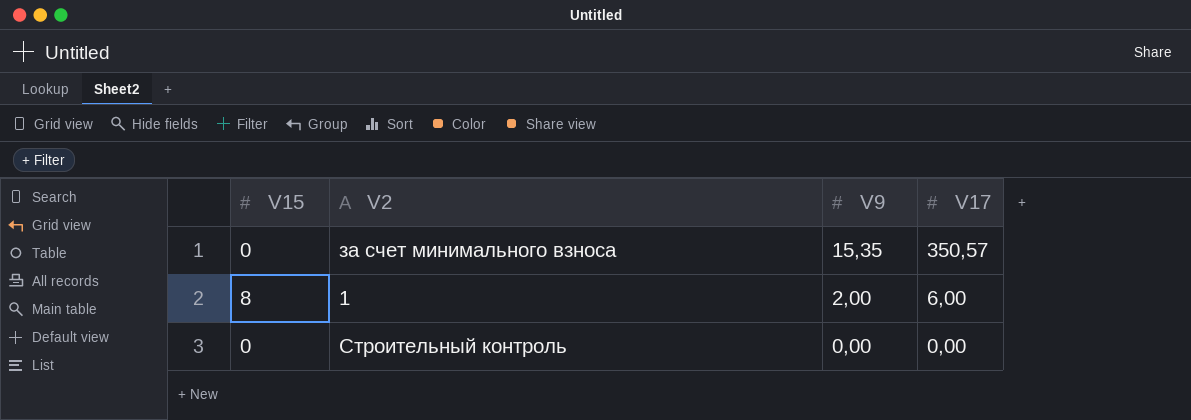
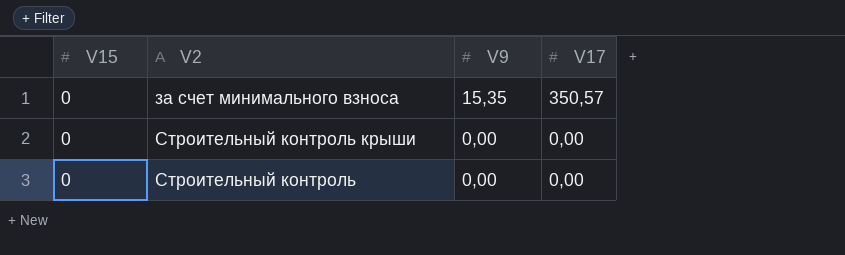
row 1: 8 | 2,00 | 6,00 -> none
row Строительный контроль крыши: none -> 0 | 0,00 | 0,00

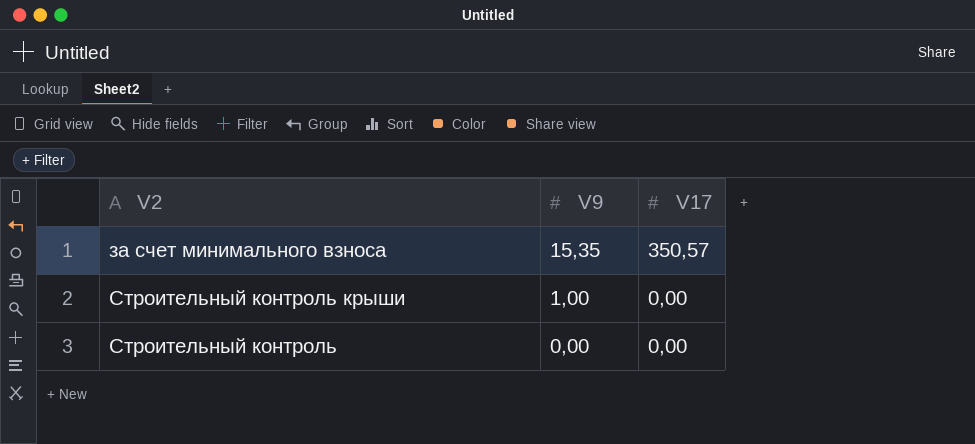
column V15 | position: 1 -> none
Строительный контроль крыши | V9: 0,00 -> 1,00

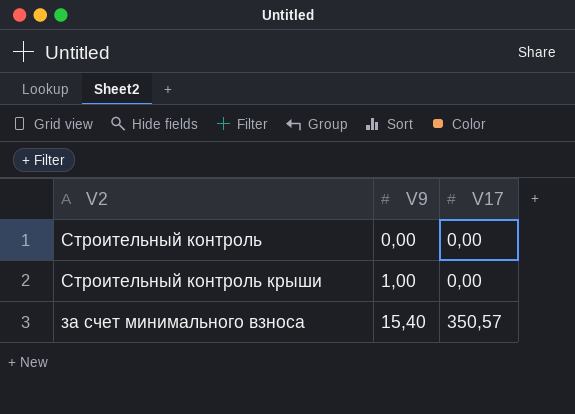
row order: V9 descending -> V9 ascending
за счет минимального взноса | V9: 15,35 -> 15,40

